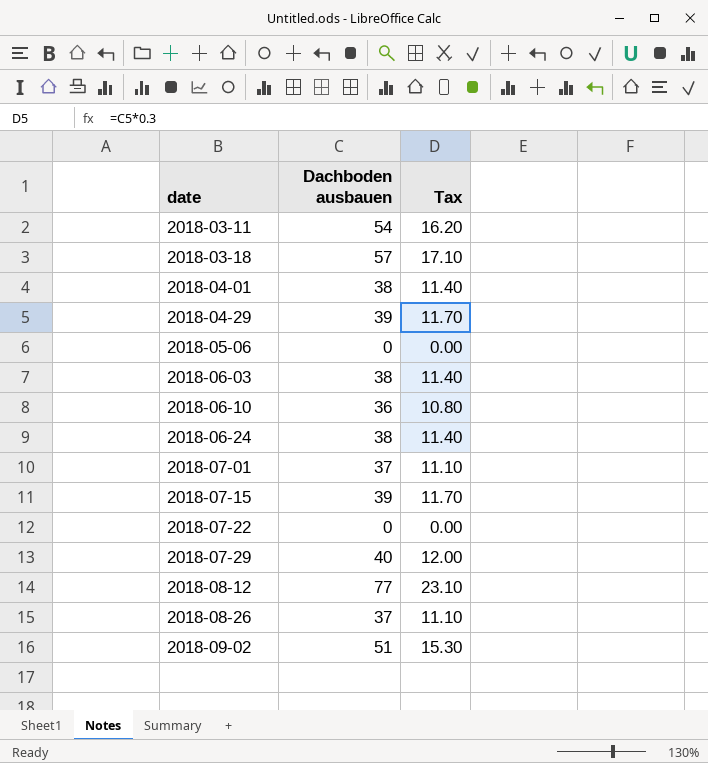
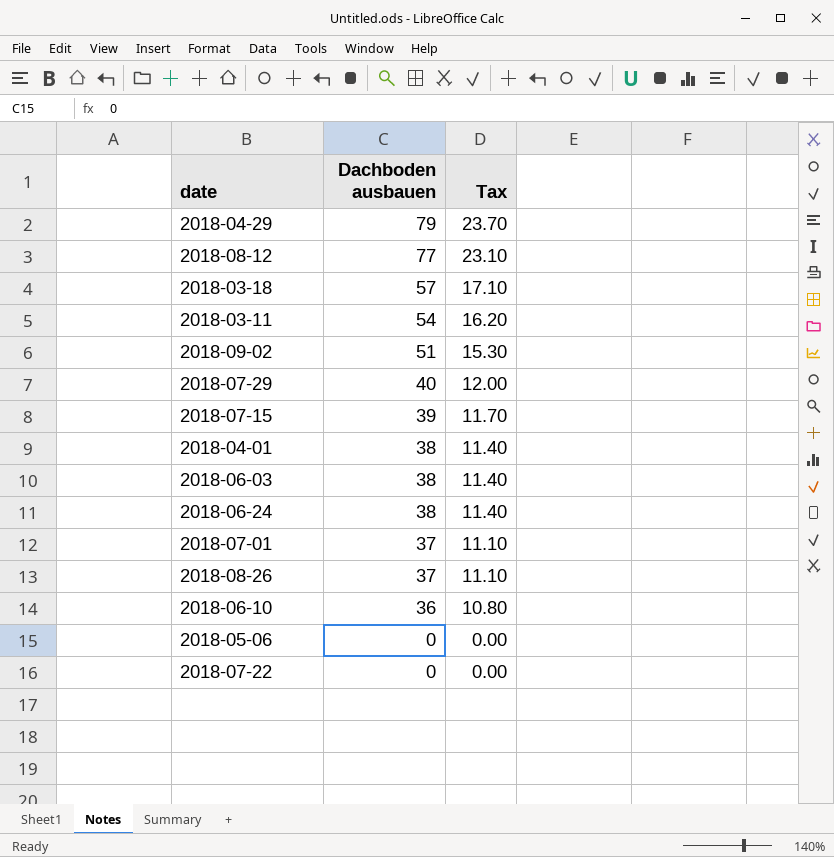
row order: date ascending -> Dachboden ausbauen descending
2018-04-29 | Dachboden ausbauen: 39 -> 79
2018-04-29 | Tax: 11.70 -> 23.70

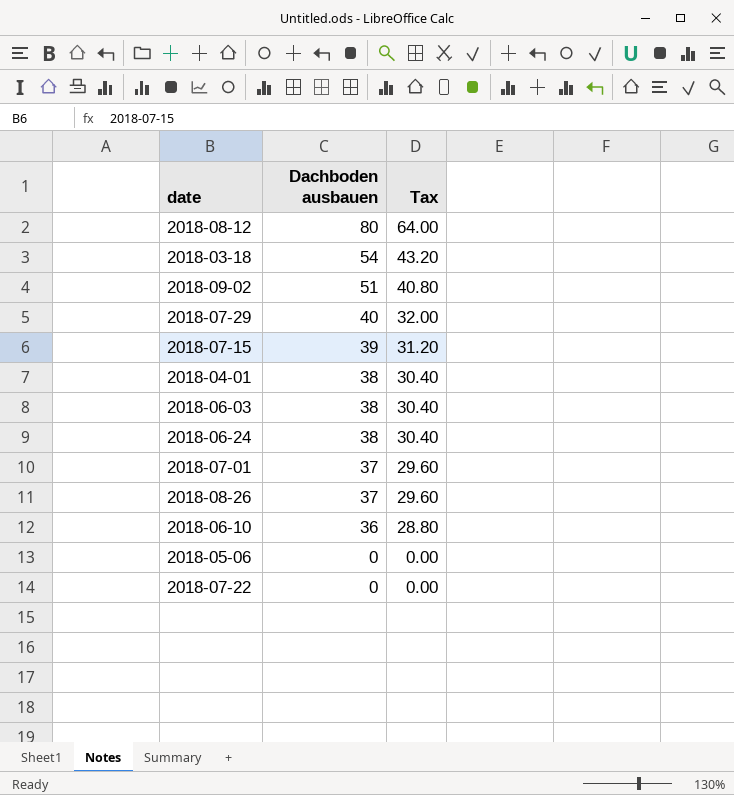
column Tax | formula: [Dachboden ausbauen] * 0.3 -> [Dachboden ausbauen] * 0.8
row 2018-04-29: 79 | 23.70 -> none
row 2018-03-11: 54 | 16.20 -> none
2018-08-12 | Dachboden ausbauen: 77 -> 80
2018-03-18 | Dachboden ausbauen: 57 -> 54

